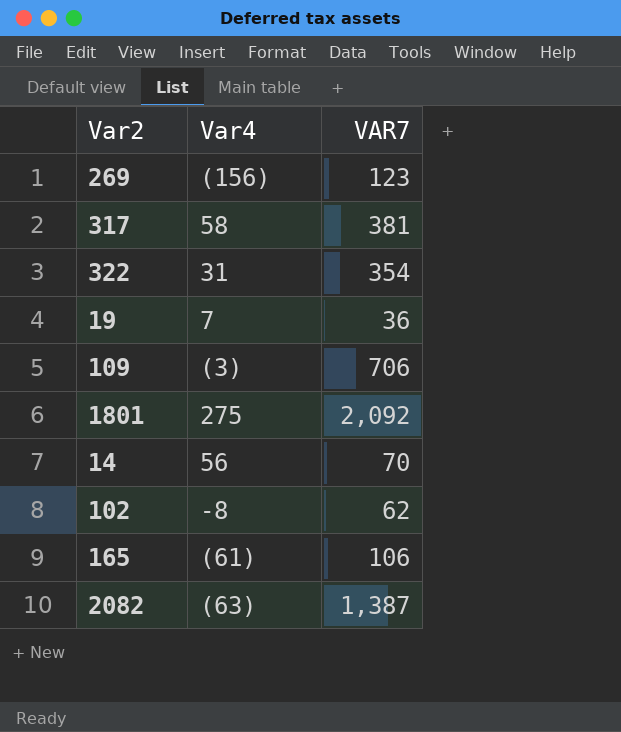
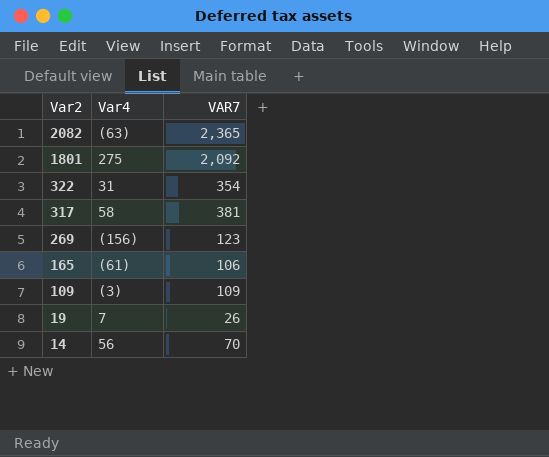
row order: none -> Var2 descending
row 102: -8 | 62 -> none
2082 | VAR7: 1,387 -> 2,365
109 | VAR7: 706 -> 109
19 | VAR7: 36 -> 26

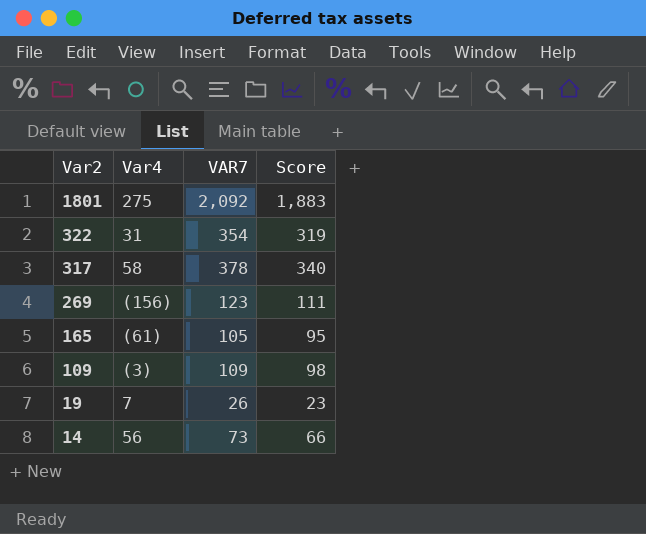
column Score | formula: none -> [VAR7] * 0.9
row 2082: (63) | 2,365 -> none
317 | VAR7: 381 -> 378
165 | VAR7: 106 -> 105
14 | VAR7: 70 -> 73

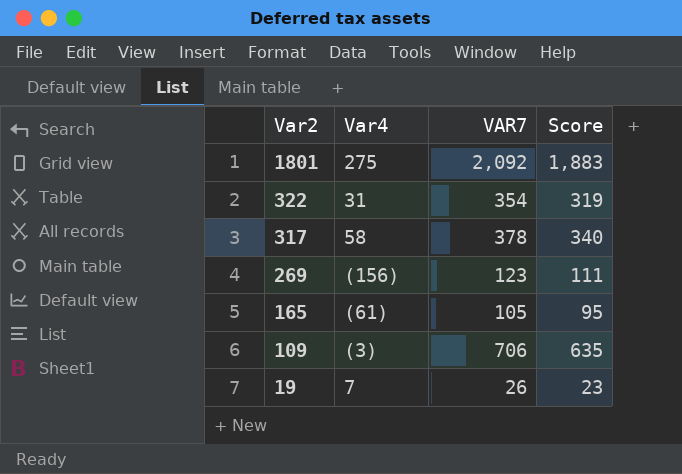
row 14: 56 | 73 | 66 -> none
109 | VAR7: 109 -> 706
109 | Score: 98 -> 635

